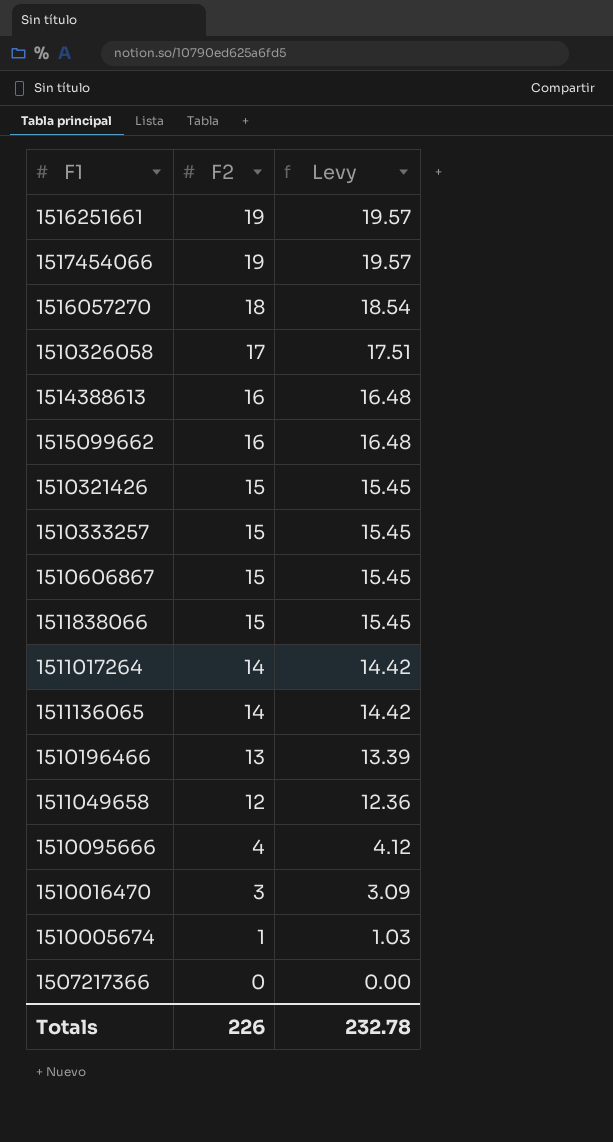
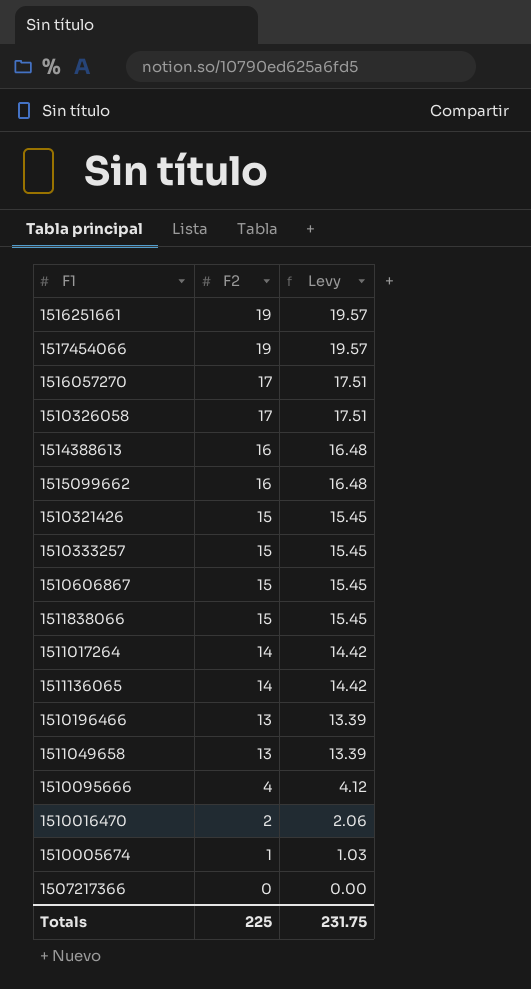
1516057270 | F2: 18 -> 17
1516057270 | Levy: 18.54 -> 17.51
1511049658 | F2: 12 -> 13
1511049658 | Levy: 12.36 -> 13.39
1510016470 | F2: 3 -> 2
1510016470 | Levy: 3.09 -> 2.06
Totals | F2: 226 -> 225
Totals | Levy: 232.78 -> 231.75

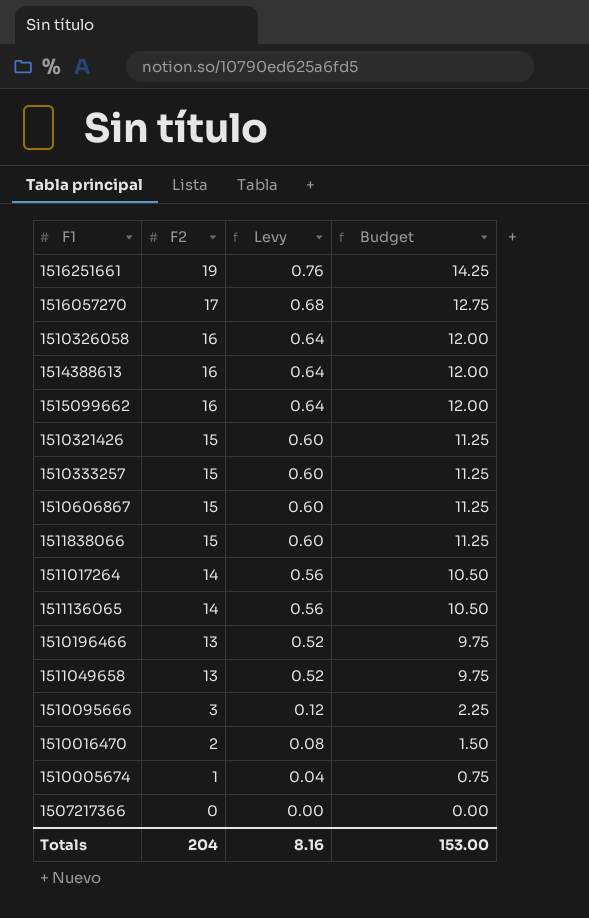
column Levy | formula: [F2] * 1.03 -> [F2] * 0.04
column Budget | formula: none -> [F2] * 0.75
row 1517454066: 19 | 19.57 -> none
1510326058 | F2: 17 -> 16
1510095666 | F2: 4 -> 3
Totals | F2: 225 -> 204
Totals | Levy: 231.75 -> 8.16

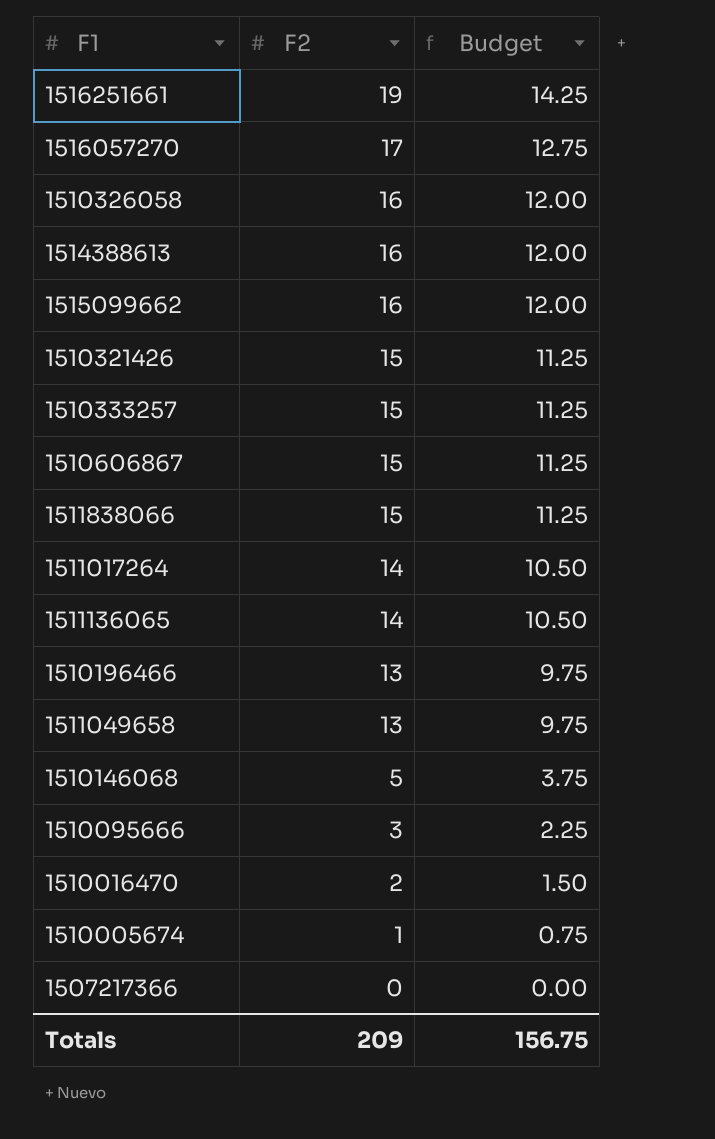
column Levy | formula: [F2] * 0.04 -> none
row 1510146068: none -> 5 | 3.75
Totals | F2: 204 -> 209
Totals | Budget: 153.00 -> 156.75

